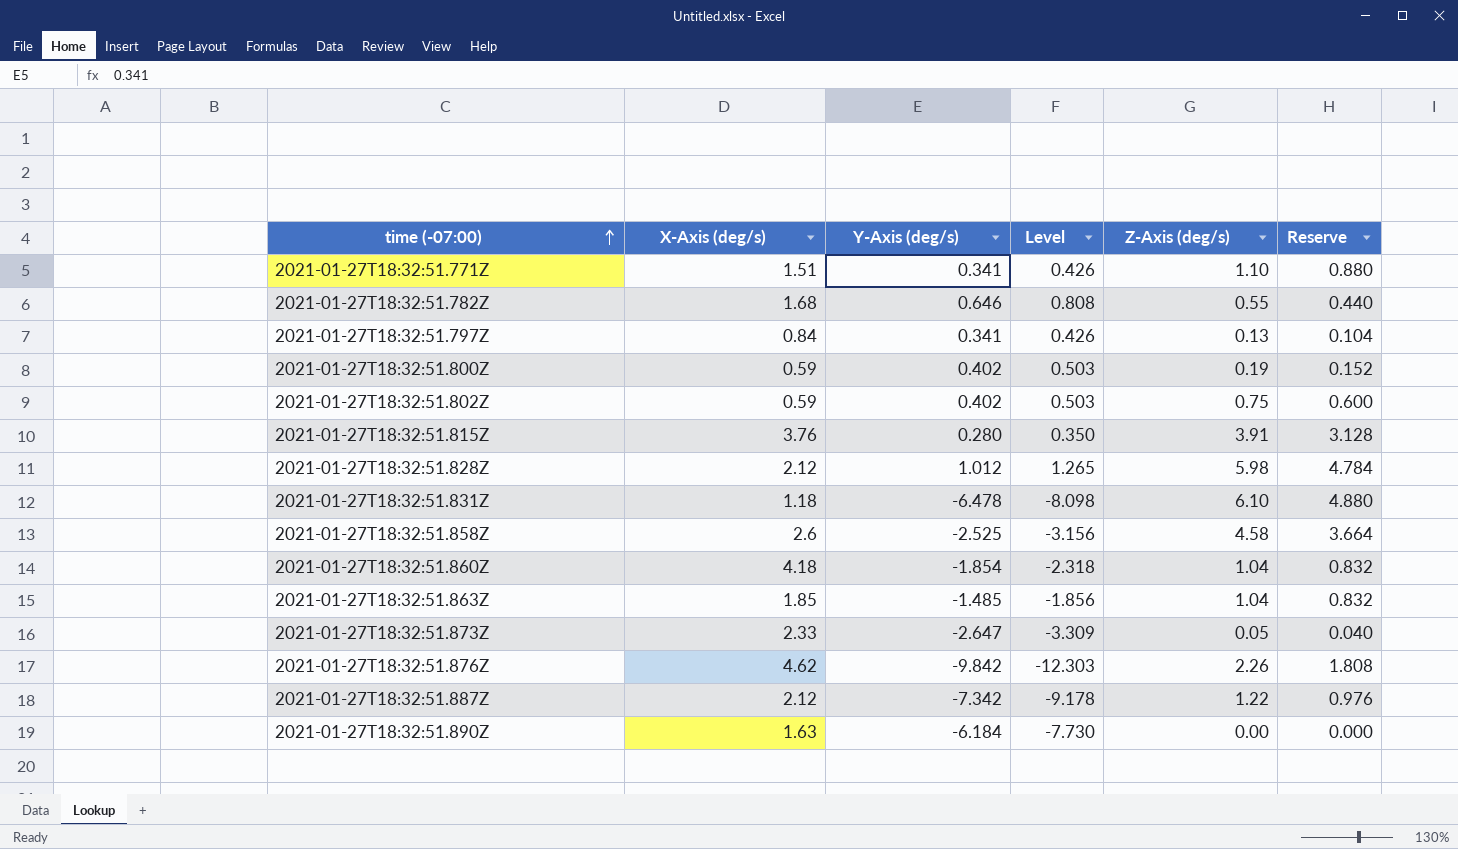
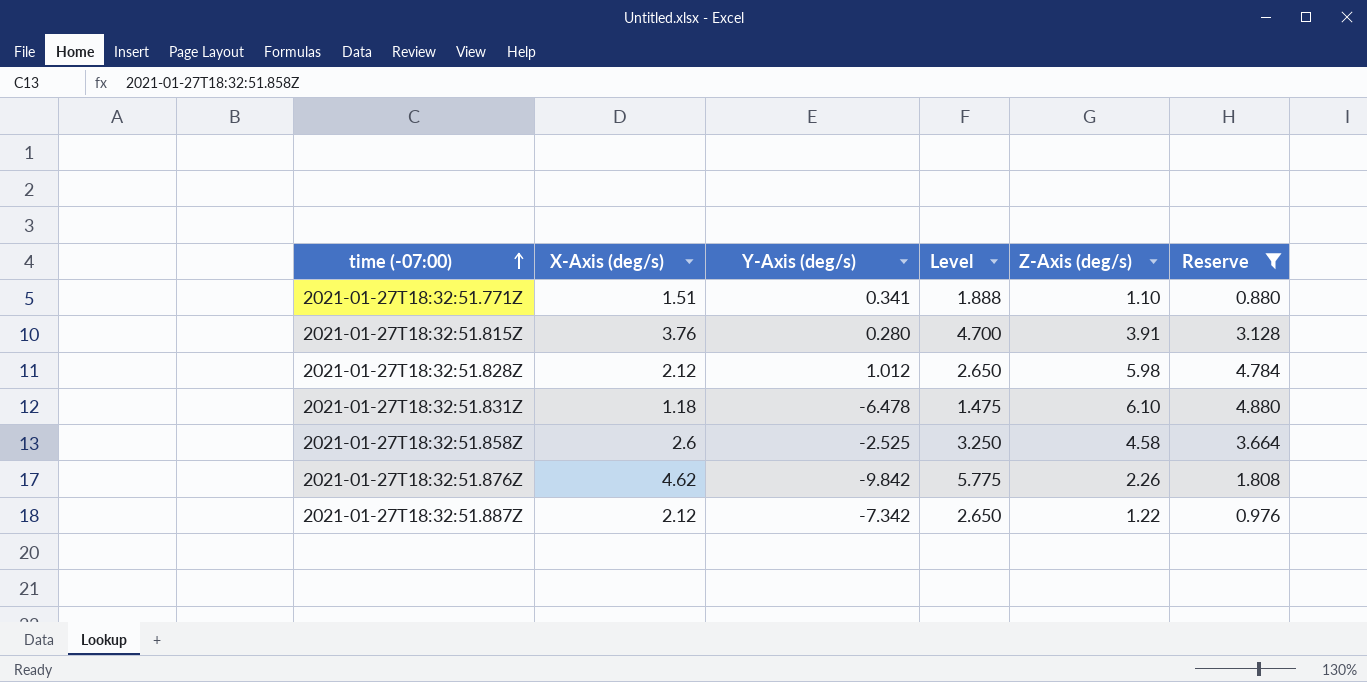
filter: none -> Reserve >= 0.880
column Level | formula: [Y-Axis (deg/s)] * 1.25 -> [X-Axis (deg/s)] * 1.25

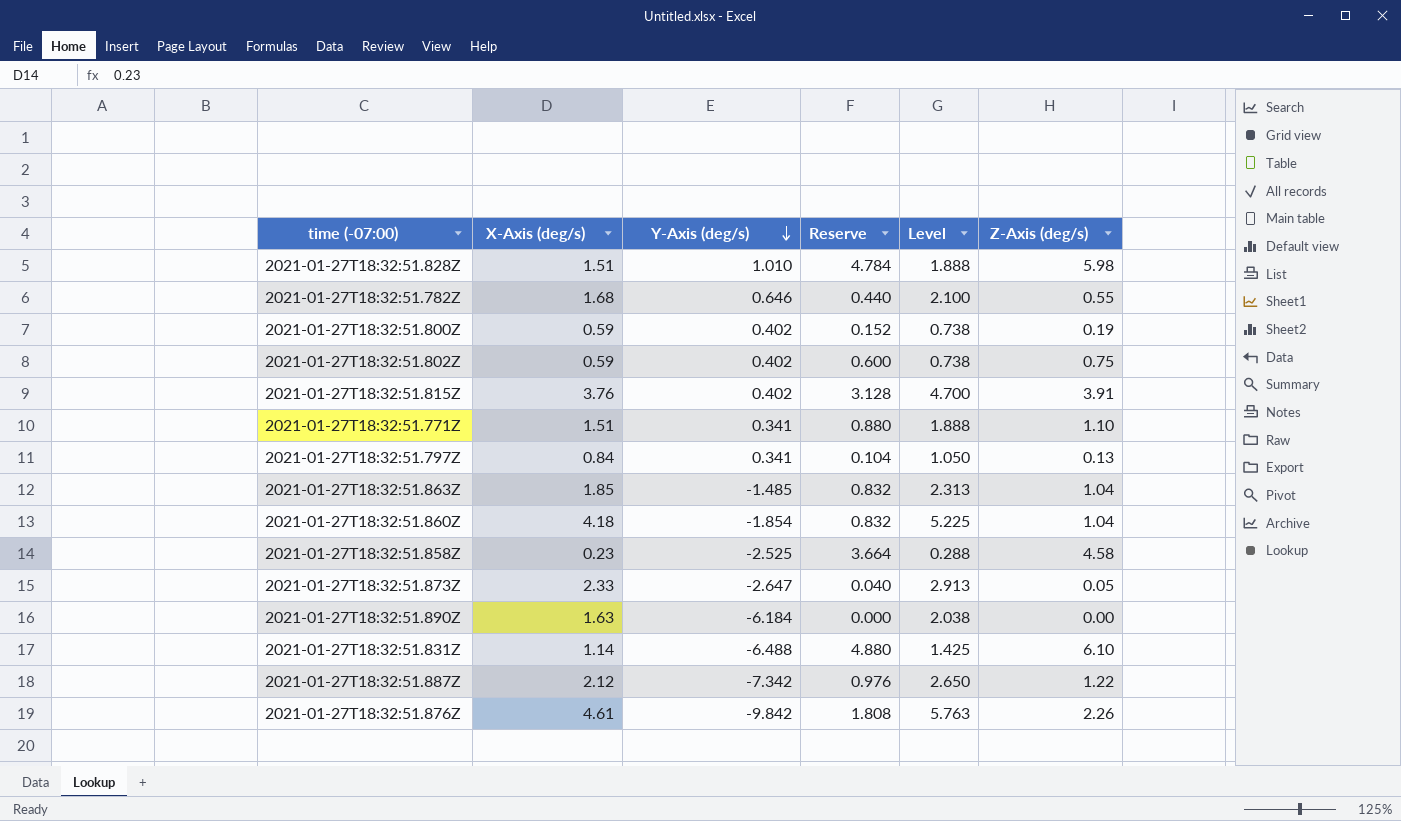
filter: Reserve >= 0.880 -> none
row order: time (-07:00) ascending -> Y-Axis (deg/s) descending
column Reserve | position: 6 -> 4
2021-01-27T18:32:51.828Z | X-Axis (deg/s): 2.12 -> 1.51
2021-01-27T18:32:51.828Z | Y-Axis (deg/s): 1.012 -> 1.010
2021-01-27T18:32:51.828Z | Level: 2.650 -> 1.888
2021-01-27T18:32:51.815Z | Y-Axis (deg/s): 0.280 -> 0.402
2021-01-27T18:32:51.858Z | X-Axis (deg/s): 2.6 -> 0.23
2021-01-27T18:32:51.858Z | Level: 3.250 -> 0.288
2021-01-27T18:32:51.831Z | X-Axis (deg/s): 1.18 -> 1.14
2021-01-27T18:32:51.831Z | Y-Axis (deg/s): -6.478 -> -6.488
2021-01-27T18:32:51.831Z | Level: 1.475 -> 1.425
2021-01-27T18:32:51.876Z | X-Axis (deg/s): 4.62 -> 4.61
2021-01-27T18:32:51.876Z | Level: 5.775 -> 5.763

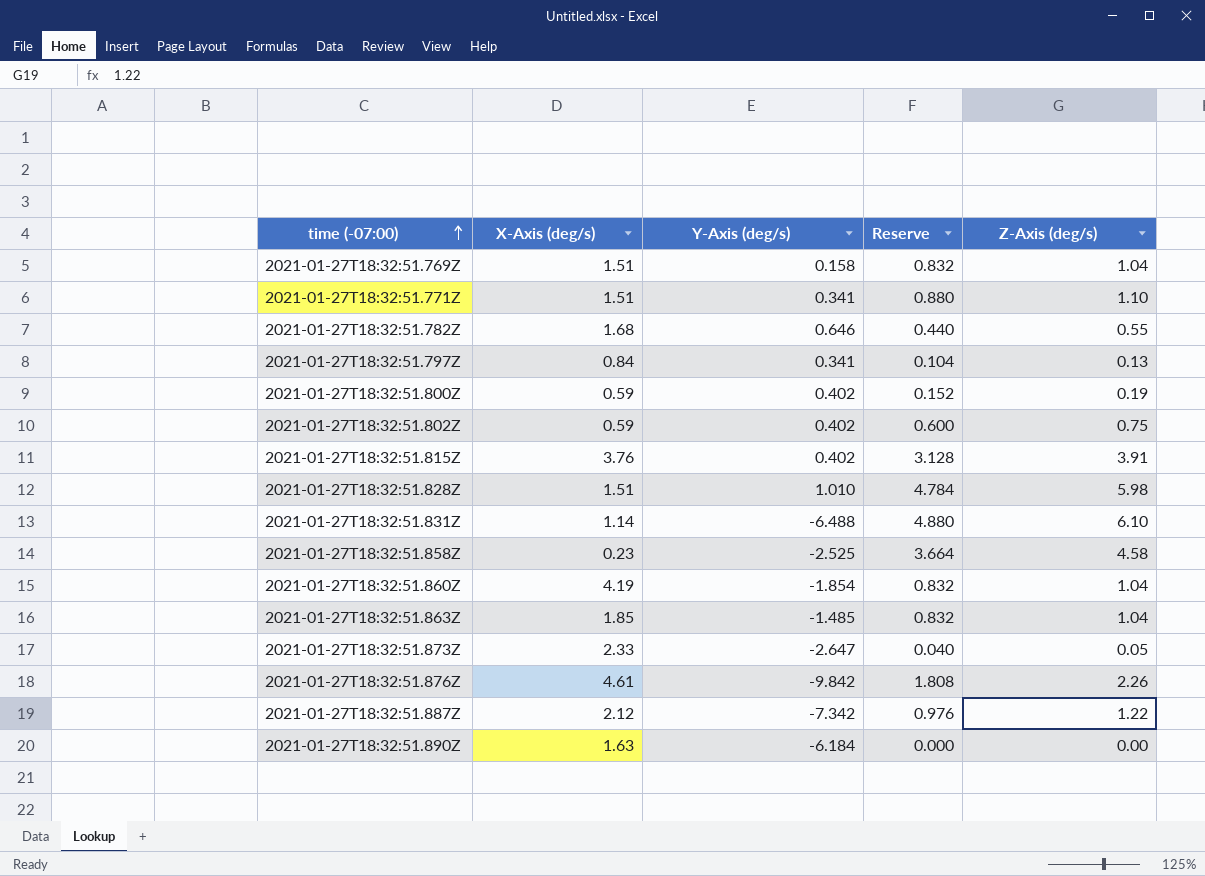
row order: Y-Axis (deg/s) descending -> time (-07:00) ascending
column Level | formula: [X-Axis (deg/s)] * 1.25 -> none
row 2021-01-27T18:32:51.769Z: none -> 1.51 | 0.158 | 0.832 | 1.04
2021-01-27T18:32:51.860Z | X-Axis (deg/s): 4.18 -> 4.19

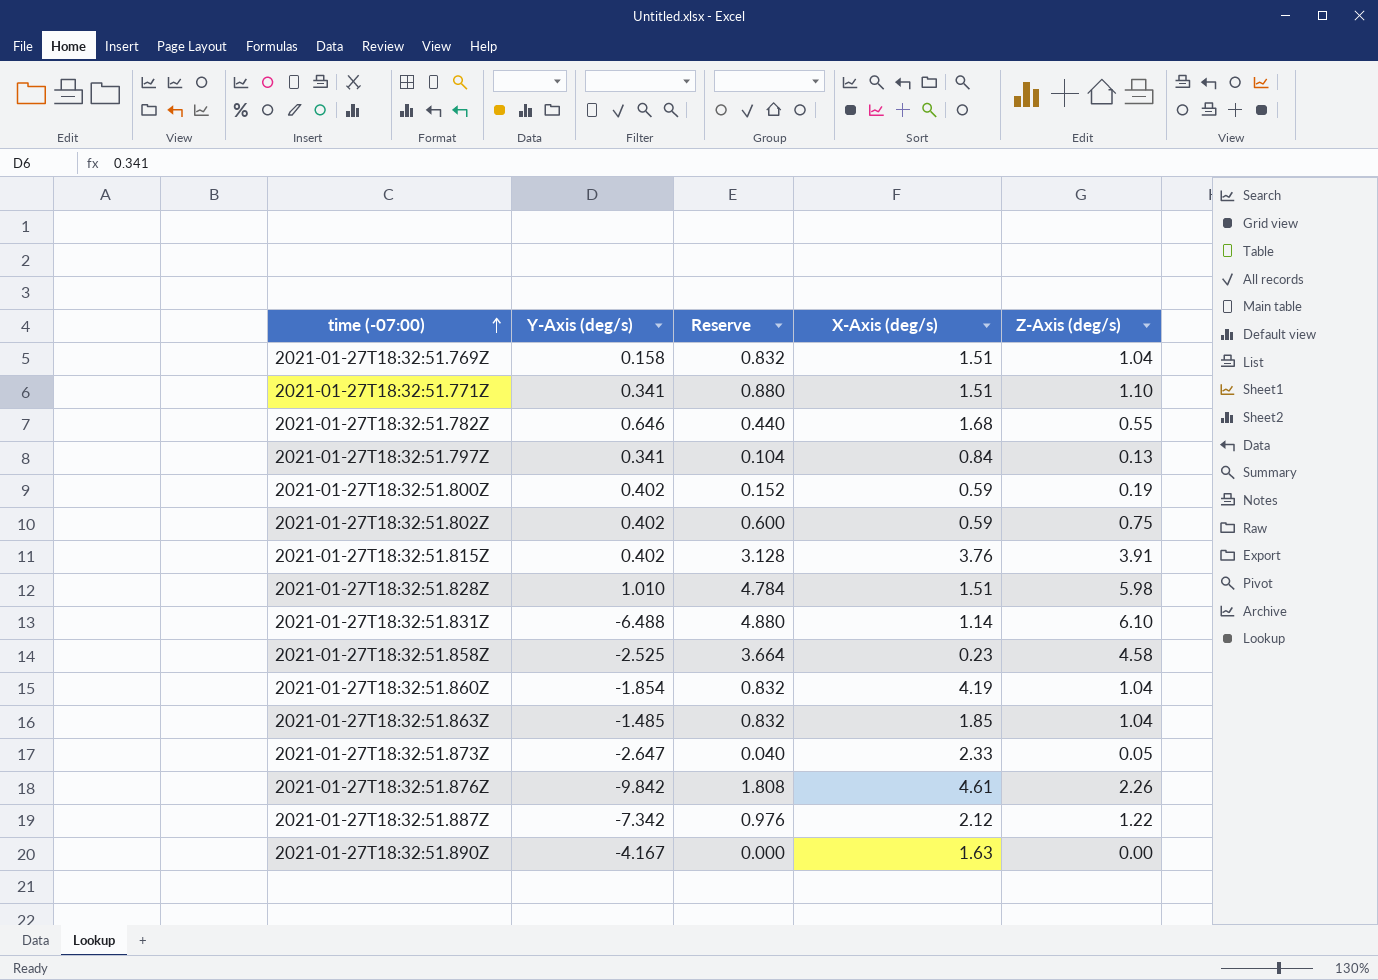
column X-Axis (deg/s) | position: 2 -> 4
2021-01-27T18:32:51.890Z | Y-Axis (deg/s): -6.184 -> -4.167

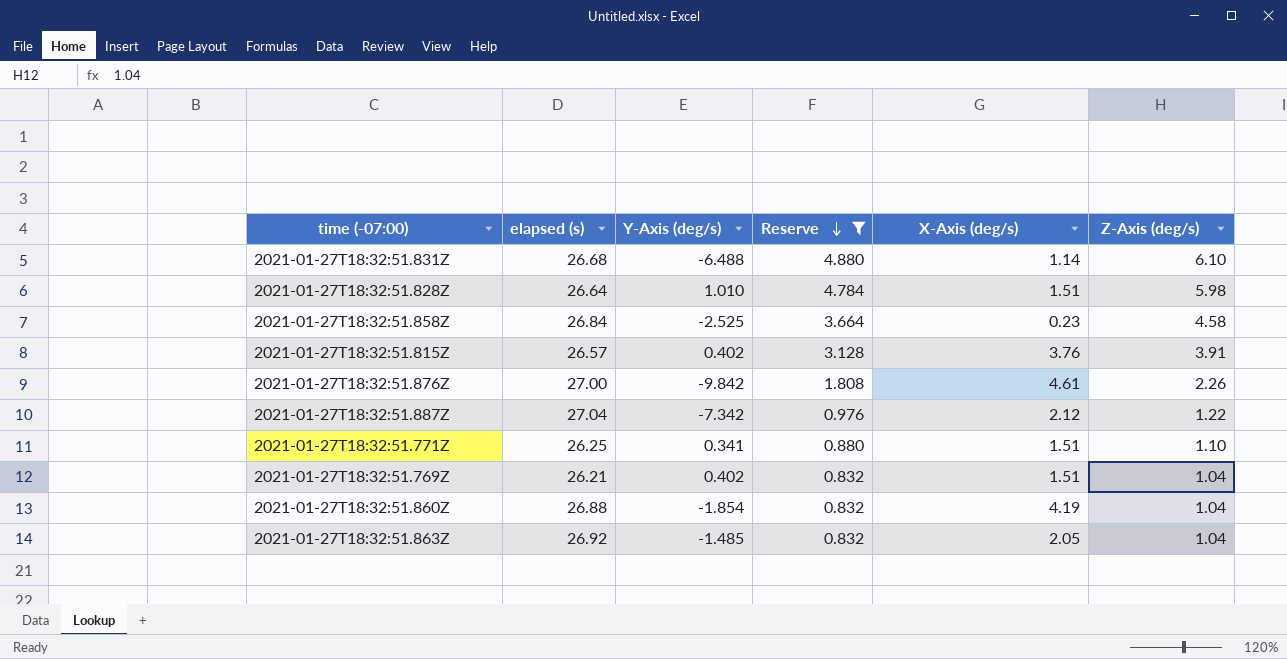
filter: none -> Reserve >= 0.832
row order: time (-07:00) ascending -> Reserve descending
column elapsed (s) | position: none -> 2
2021-01-27T18:32:51.769Z | Y-Axis (deg/s): 0.158 -> 0.402
2021-01-27T18:32:51.863Z | X-Axis (deg/s): 1.85 -> 2.05

